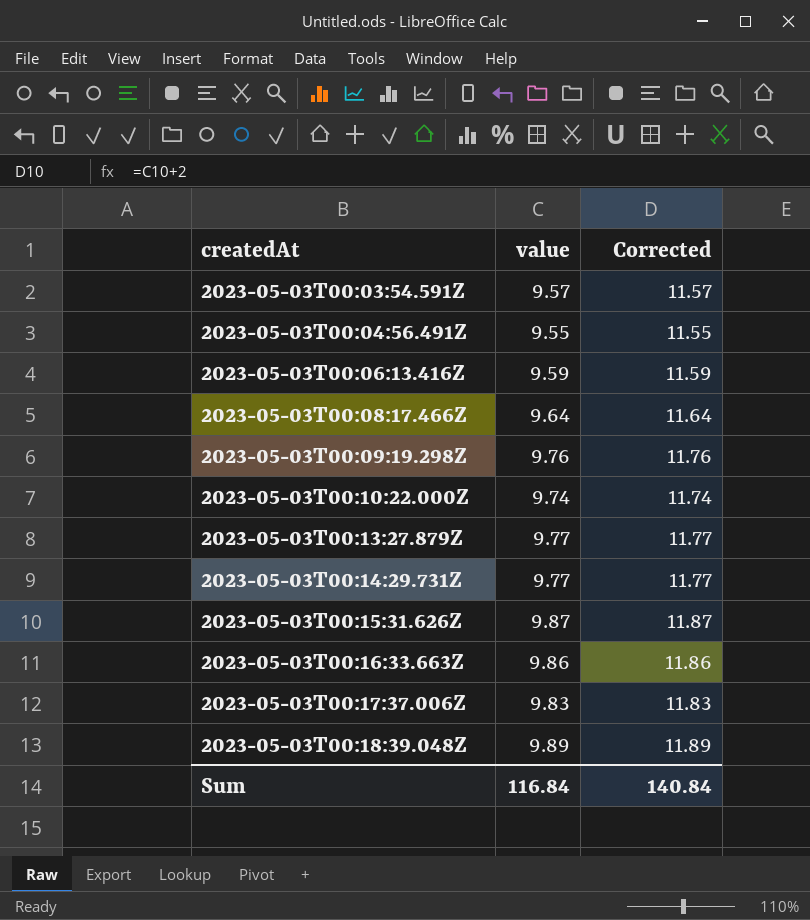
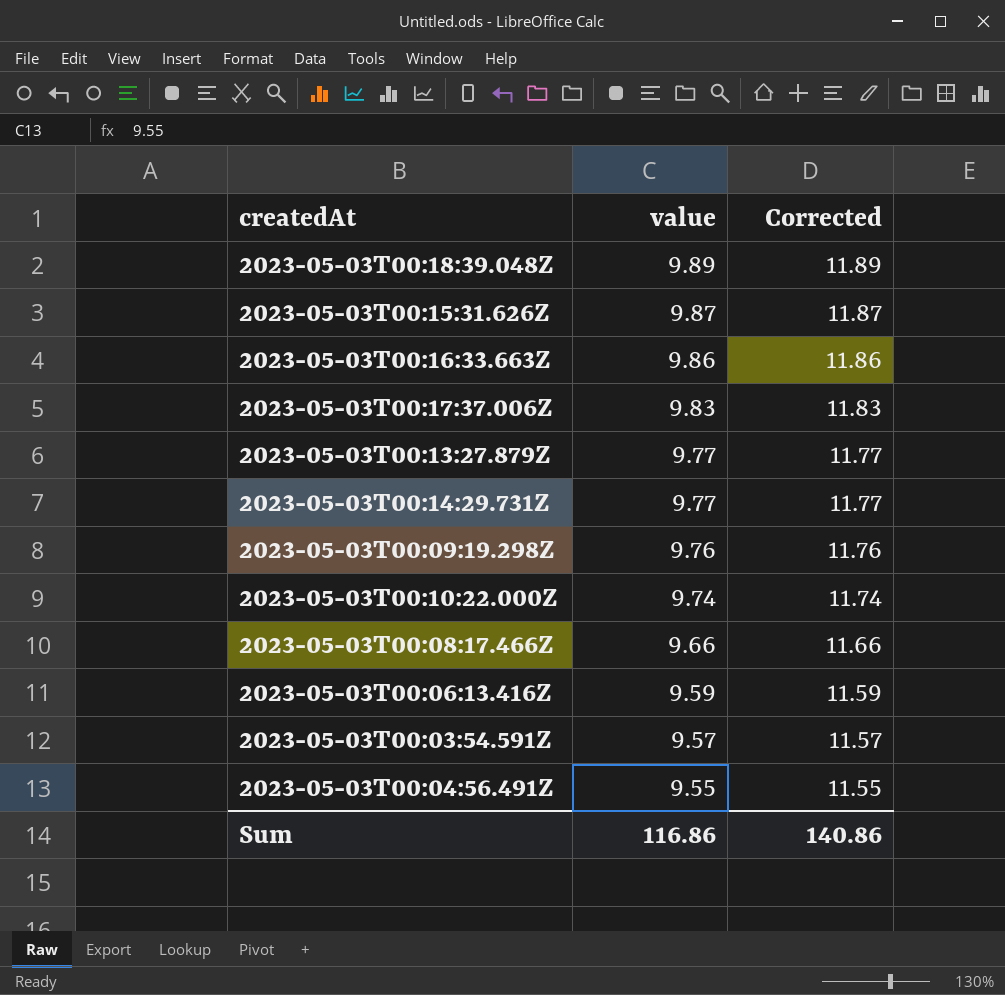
row order: createdAt ascending -> value descending
2023-05-03T00:08:17.466Z | value: 9.64 -> 9.66
2023-05-03T00:08:17.466Z | Corrected: 11.64 -> 11.66
Sum | value: 116.84 -> 116.86
Sum | Corrected: 140.84 -> 140.86

